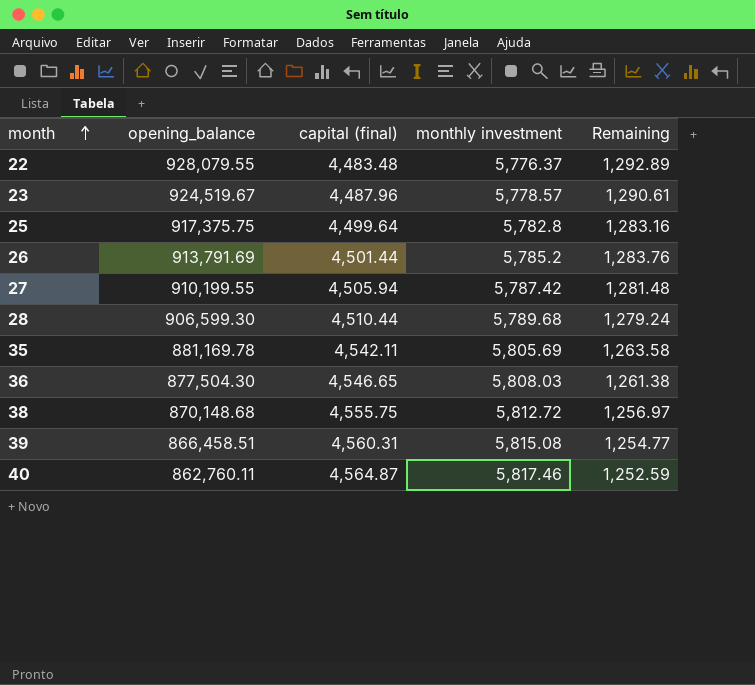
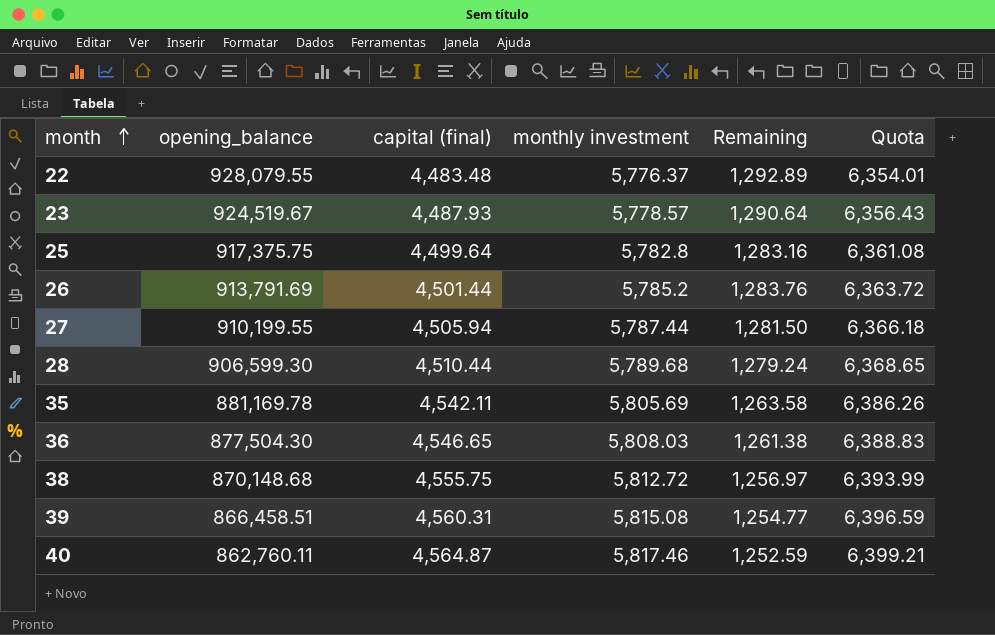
column Quota | formula: none -> [monthly investment] * 1.1
23 | capital (final): 4,487.96 -> 4,487.93
23 | Remaining: 1,290.61 -> 1,290.64
27 | monthly investment: 5,787.42 -> 5,787.44
27 | Remaining: 1,281.48 -> 1,281.50

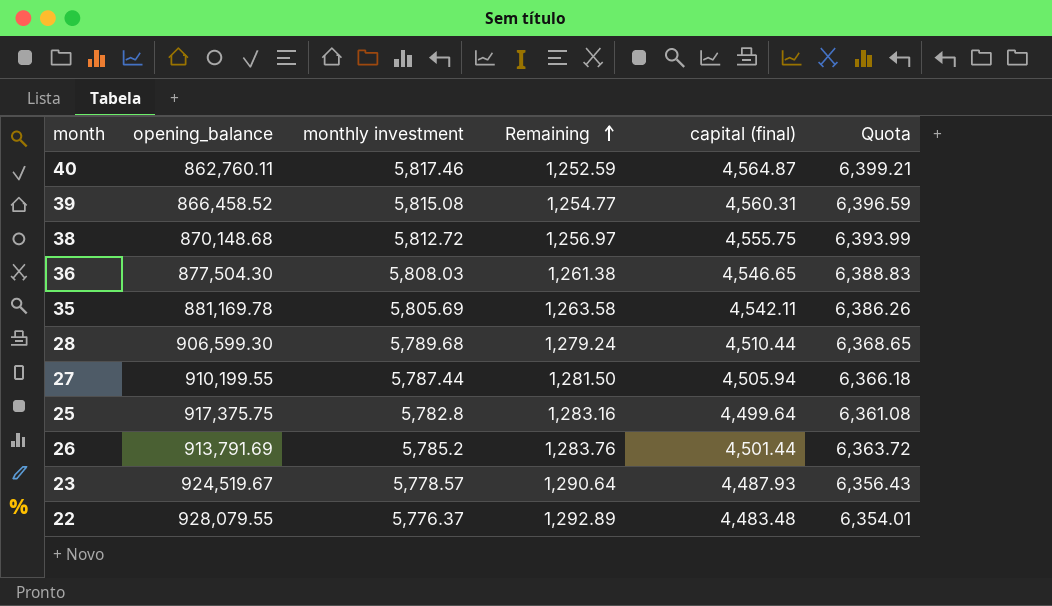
row order: month ascending -> Remaining ascending
column capital (final) | position: 3 -> 5
39 | opening_balance: 866,458.51 -> 866,458.52

